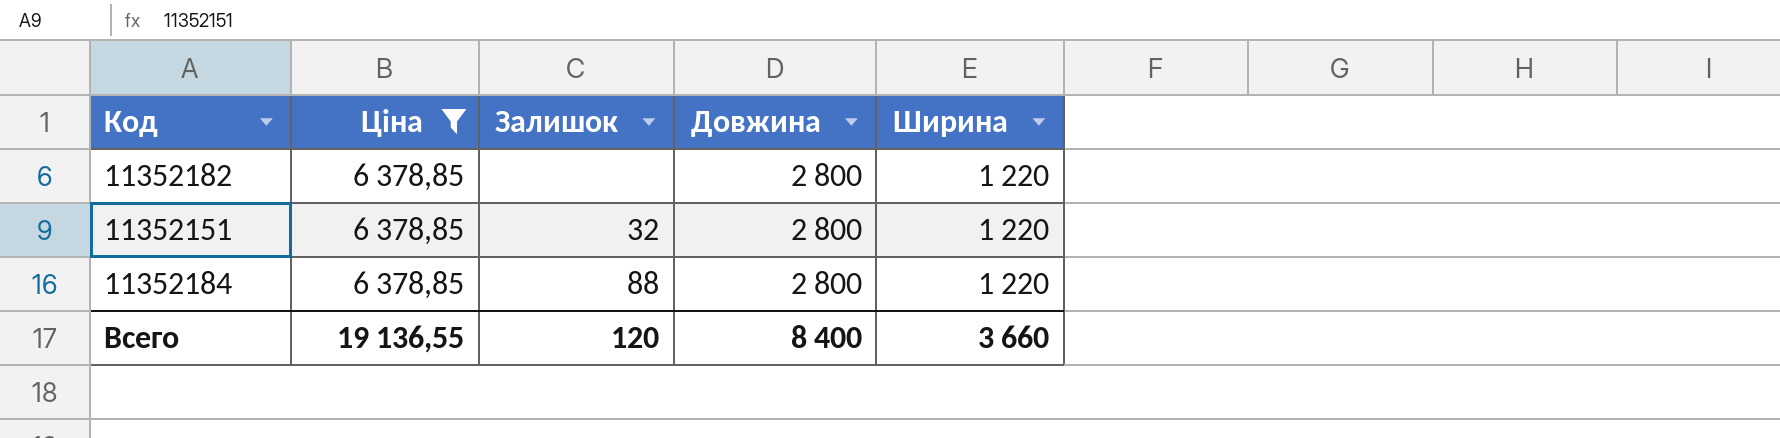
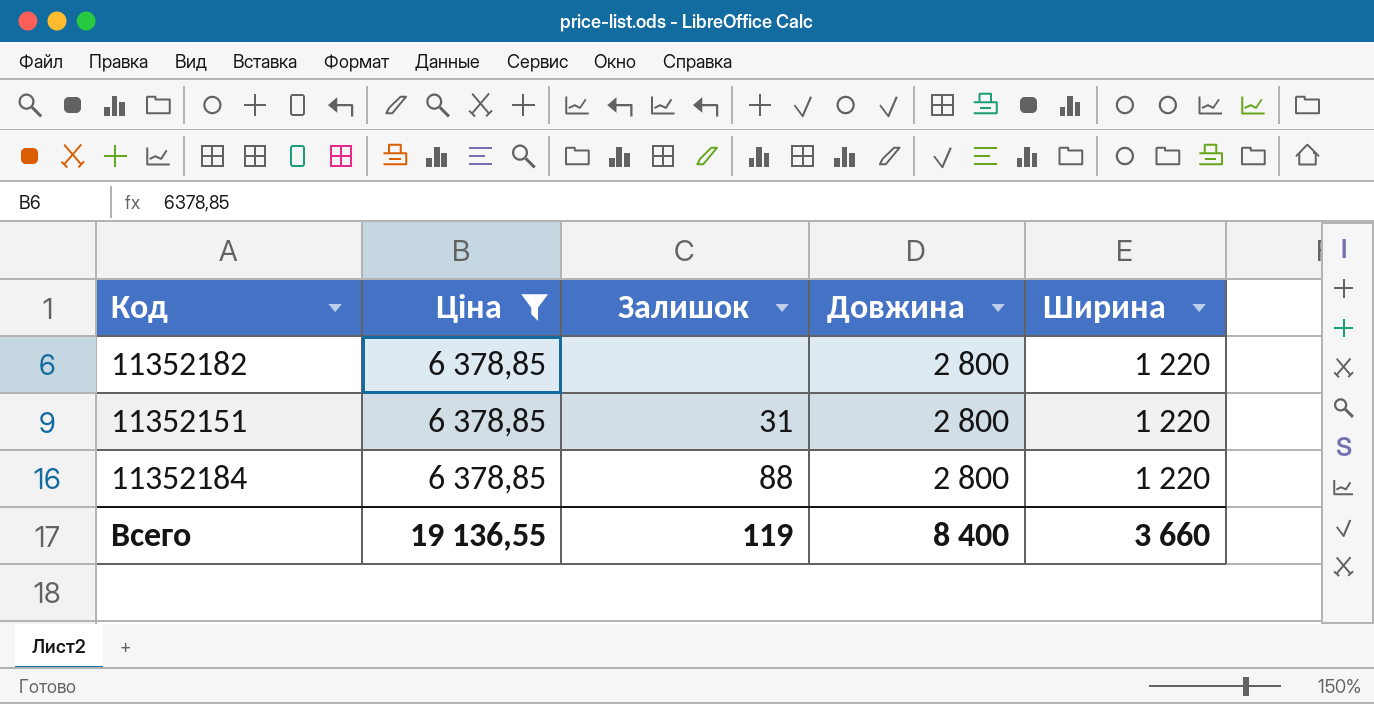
11352151 | Залишок: 32 -> 31
Всего | Залишок: 120 -> 119

